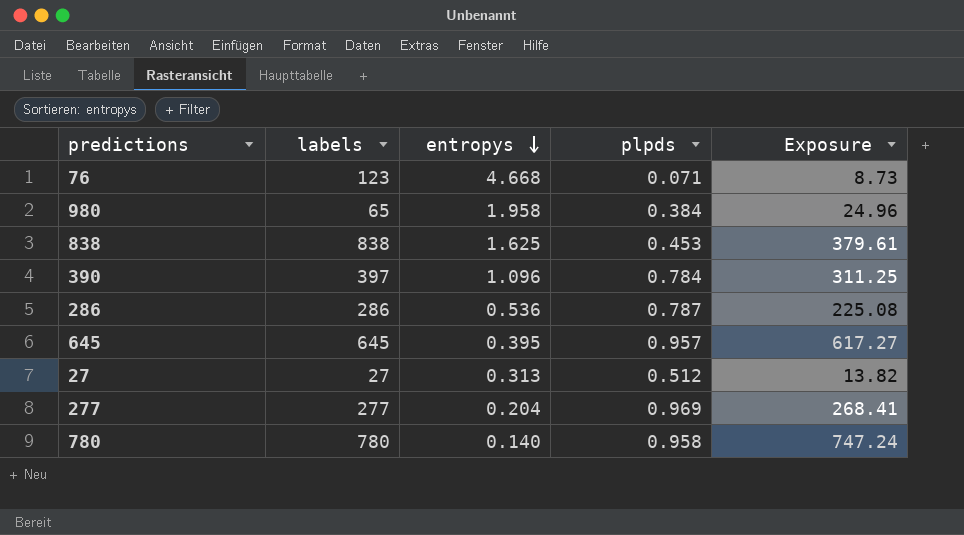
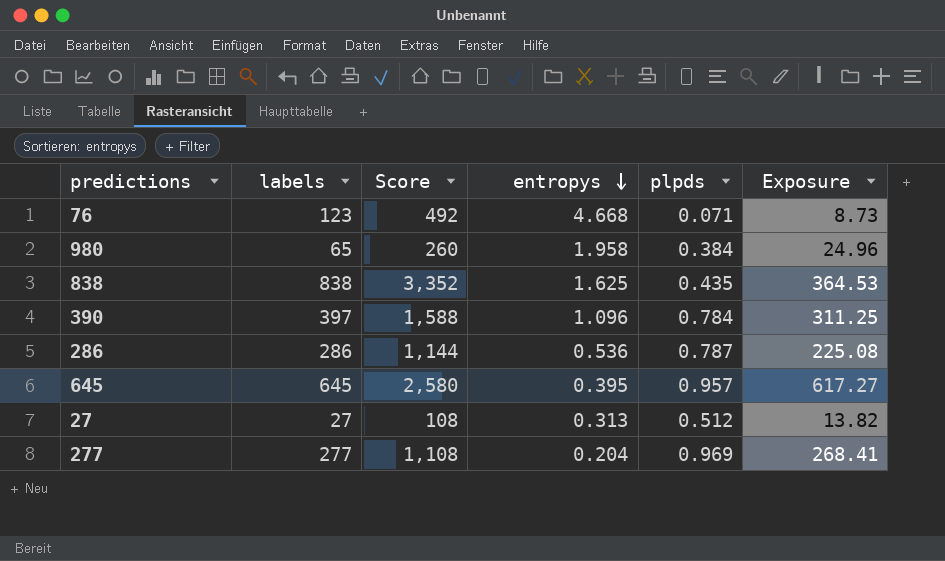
column Score | formula: none -> [labels] * 4
row 780: 780 | 0.140 | 0.958 | 747.24 -> none
838 | plpds: 0.453 -> 0.435
838 | Exposure: 379.61 -> 364.53

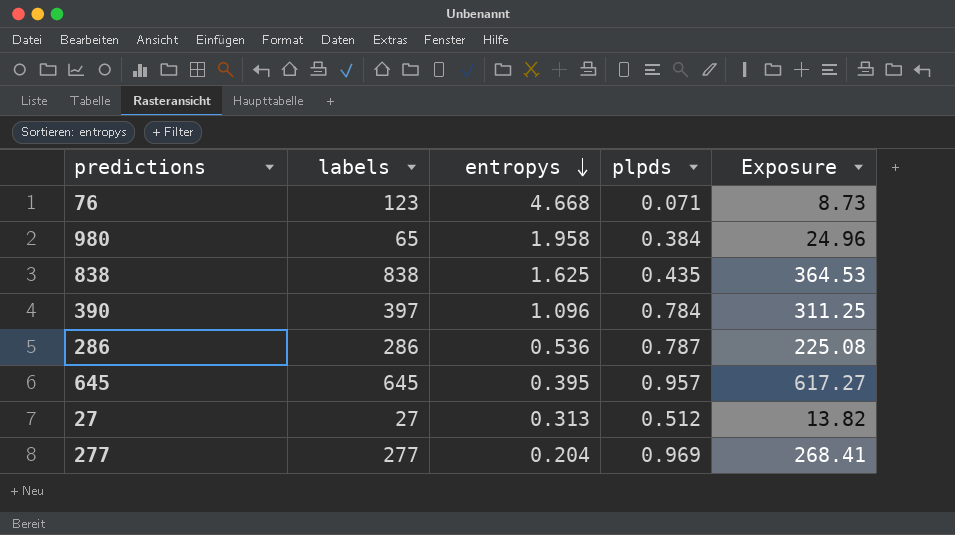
column Score | formula: [labels] * 4 -> none

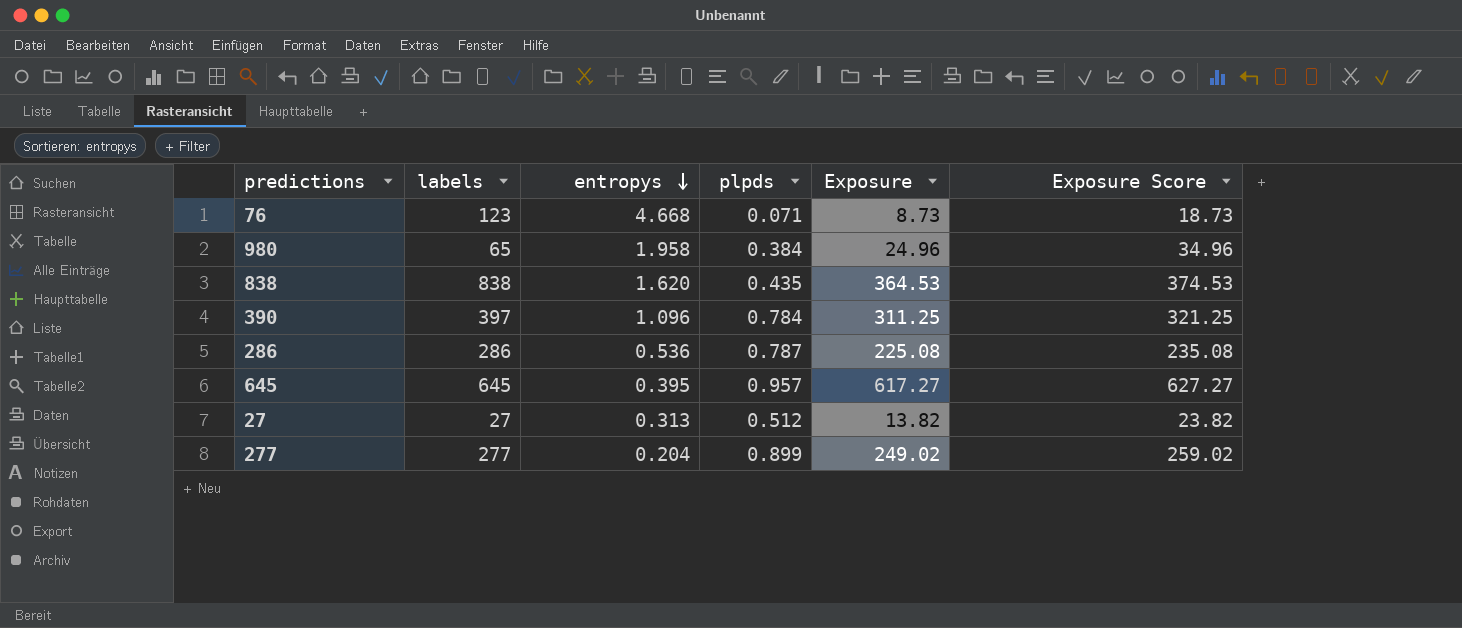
column Exposure Score | formula: none -> [Exposure] + 10
838 | entropys: 1.625 -> 1.620
277 | plpds: 0.969 -> 0.899
277 | Exposure: 268.41 -> 249.02

